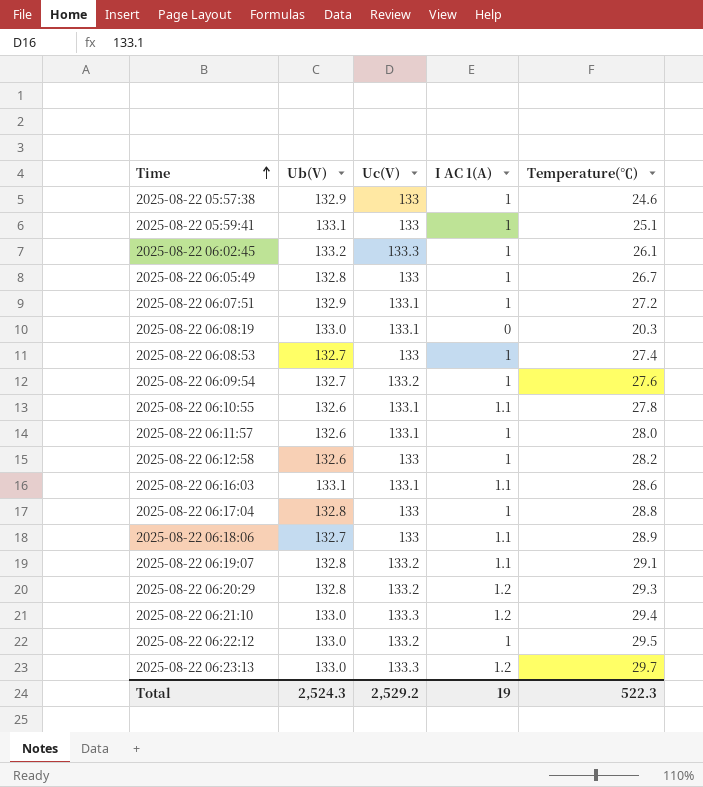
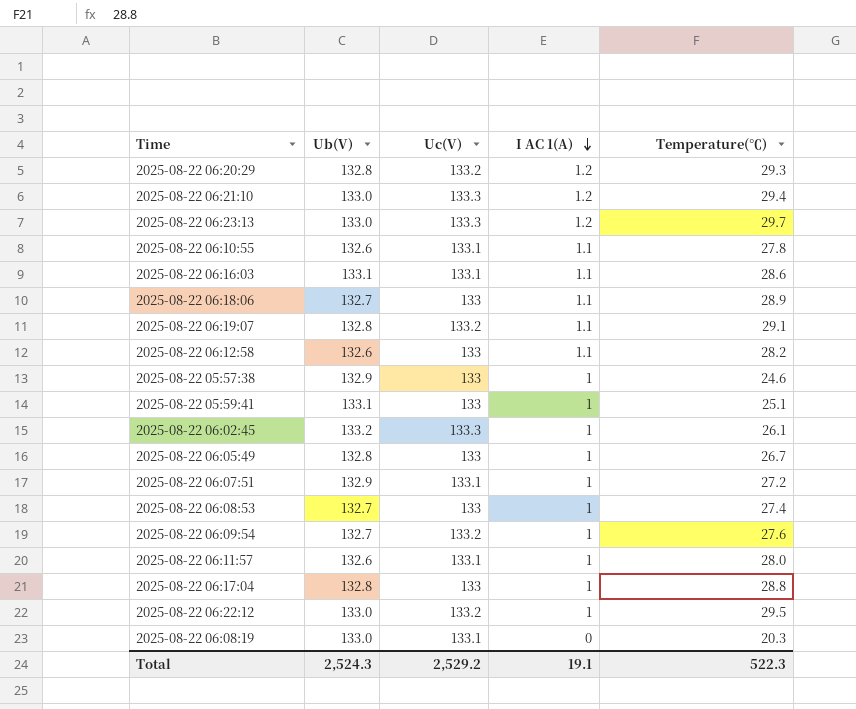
row order: Time ascending -> I AC 1(A) descending
2025-08-22 06:12:58 | I AC 1(A): 1 -> 1.1
Total | I AC 1(A): 19 -> 19.1

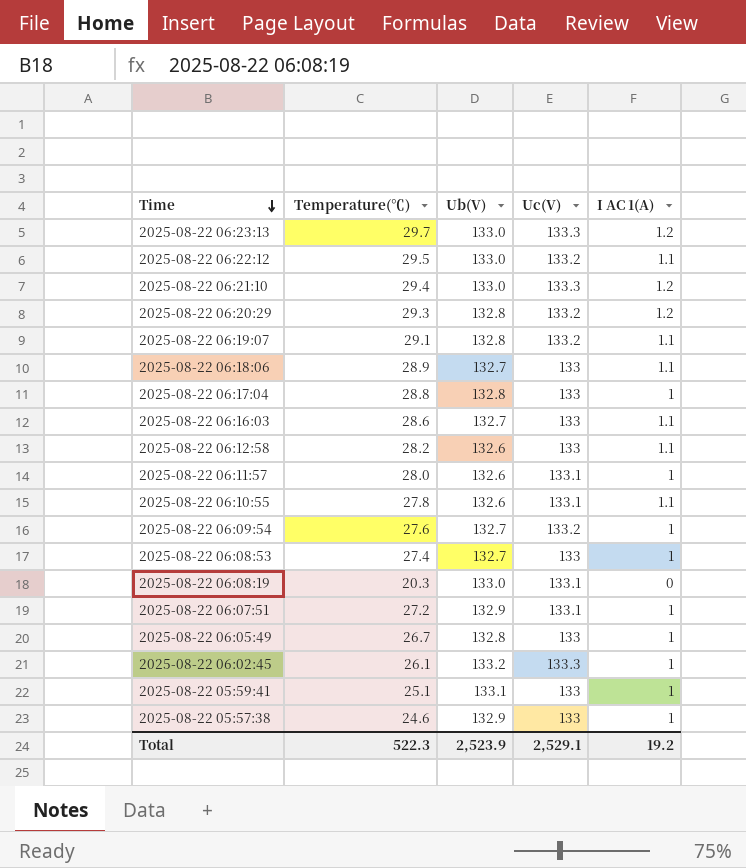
row order: I AC 1(A) descending -> Time descending
column Temperature(℃) | position: 5 -> 2
2025-08-22 06:22:12 | I AC 1(A): 1 -> 1.1
2025-08-22 06:16:03 | Ub(V): 133.1 -> 132.7
2025-08-22 06:16:03 | Uc(V): 133.1 -> 133
Total | Ub(V): 2,524.3 -> 2,523.9
Total | Uc(V): 2,529.2 -> 2,529.1
Total | I AC 1(A): 19.1 -> 19.2

